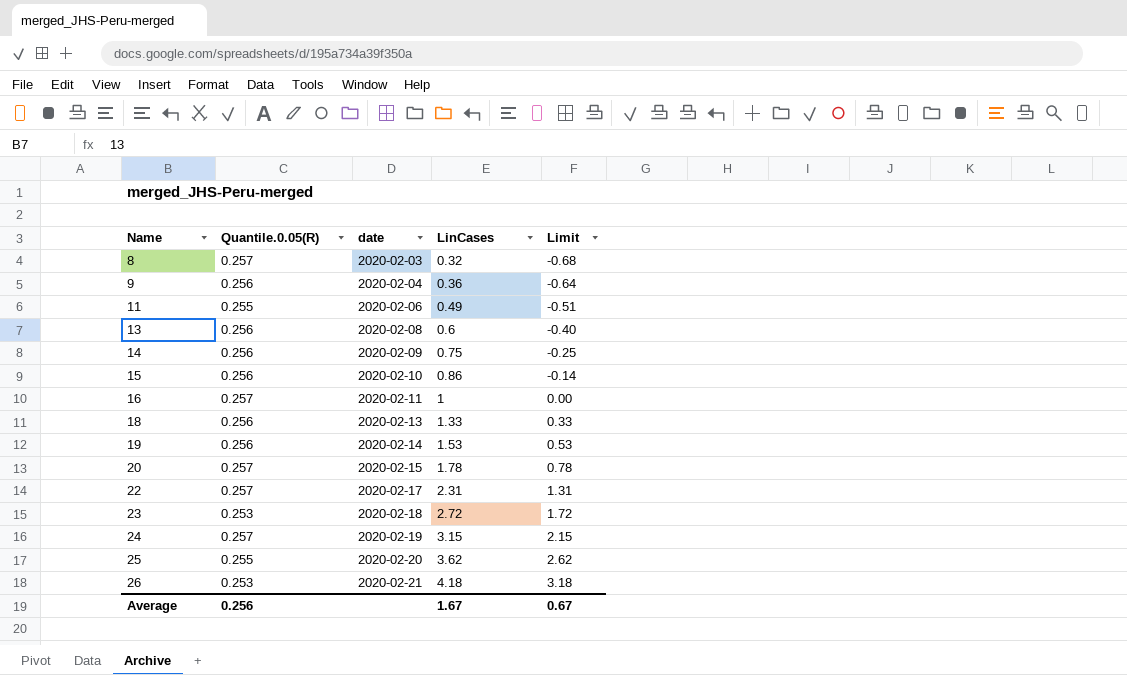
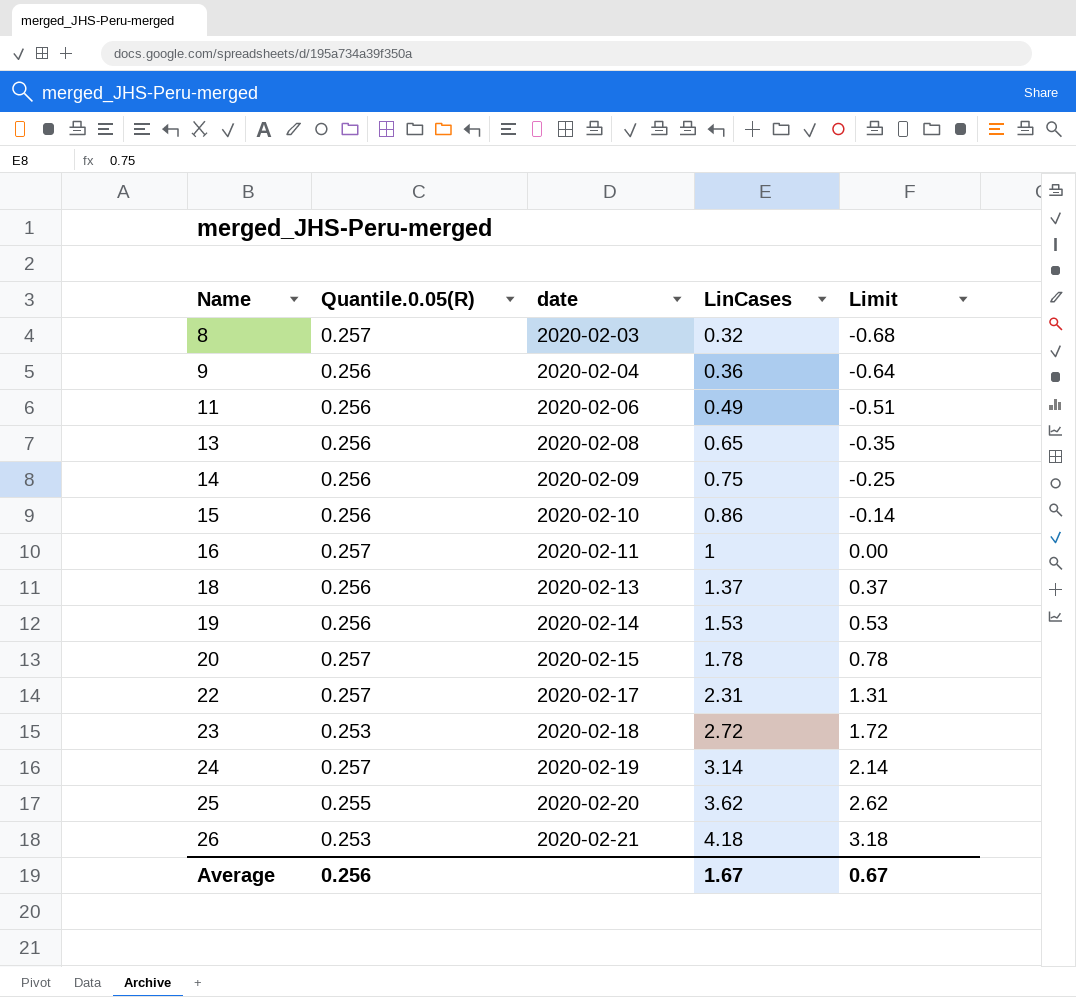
11 | Quantile.0.05(R): 0.255 -> 0.256
13 | LinCases: 0.6 -> 0.65
13 | Limit: -0.40 -> -0.35
18 | LinCases: 1.33 -> 1.37
18 | Limit: 0.33 -> 0.37
24 | LinCases: 3.15 -> 3.14
24 | Limit: 2.15 -> 2.14

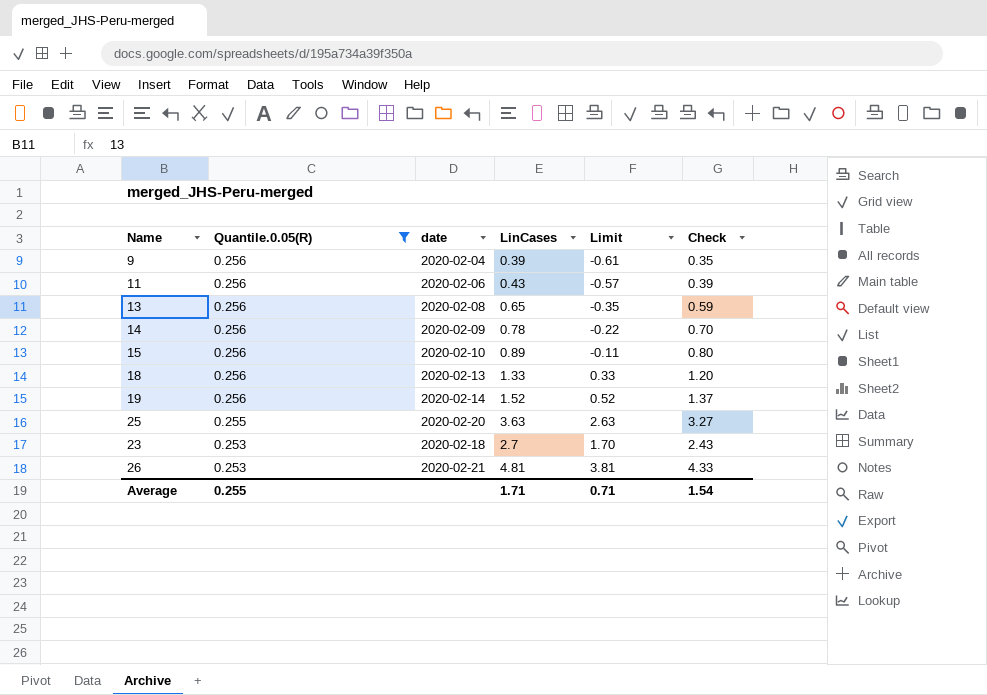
filter: none -> Quantile.0.05(R) != 0.257
row order: Name ascending -> Quantile.0.05(R) descending
column Check | formula: none -> [LinCases] * 0.9
9 | LinCases: 0.36 -> 0.39
9 | Limit: -0.64 -> -0.61
11 | LinCases: 0.49 -> 0.43
11 | Limit: -0.51 -> -0.57
14 | LinCases: 0.75 -> 0.78
14 | Limit: -0.25 -> -0.22
15 | LinCases: 0.86 -> 0.89
15 | Limit: -0.14 -> -0.11
18 | LinCases: 1.37 -> 1.33
18 | Limit: 0.37 -> 0.33
19 | LinCases: 1.53 -> 1.52
19 | Limit: 0.53 -> 0.52
25 | LinCases: 3.62 -> 3.63
25 | Limit: 2.62 -> 2.63
23 | LinCases: 2.72 -> 2.7
23 | Limit: 1.72 -> 1.70
26 | LinCases: 4.18 -> 4.81
26 | Limit: 3.18 -> 3.81
Average | Quantile.0.05(R): 0.256 -> 0.255
Average | LinCases: 1.67 -> 1.71
Average | Limit: 0.67 -> 0.71

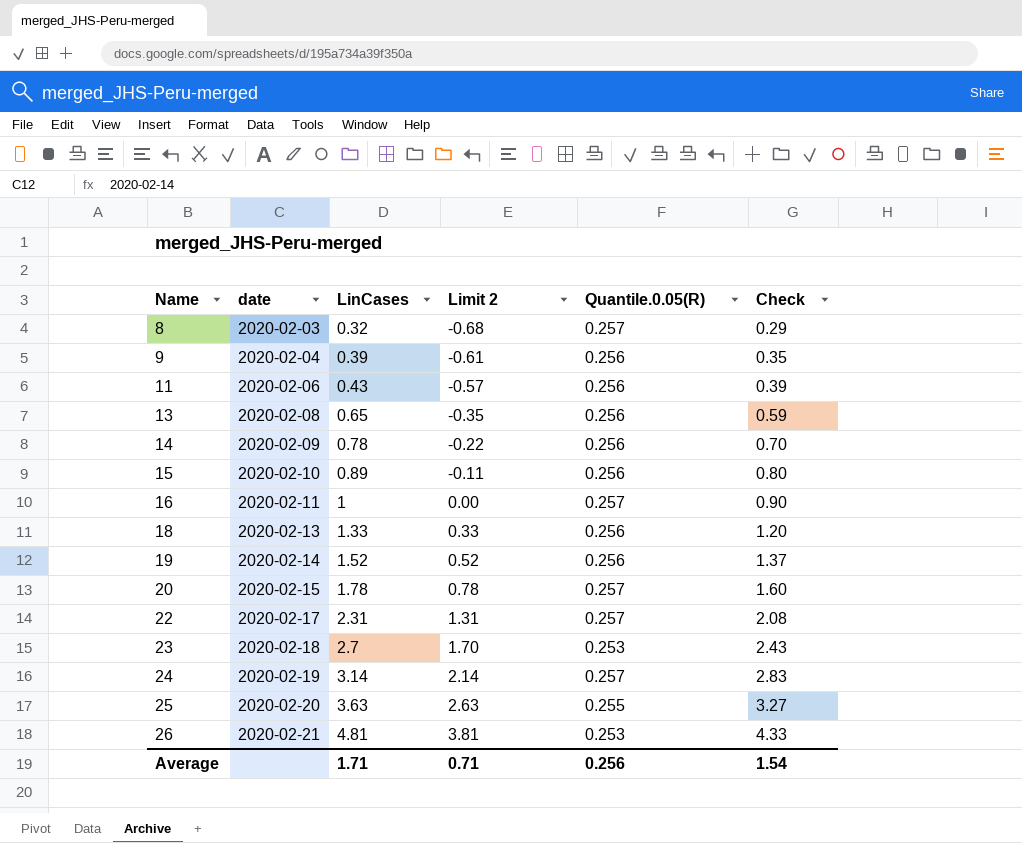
filter: Quantile.0.05(R) != 0.257 -> none
row order: Quantile.0.05(R) descending -> Name ascending
column name: Limit -> Limit 2
column Quantile.0.05(R) | position: 2 -> 5
Average | Quantile.0.05(R): 0.255 -> 0.256

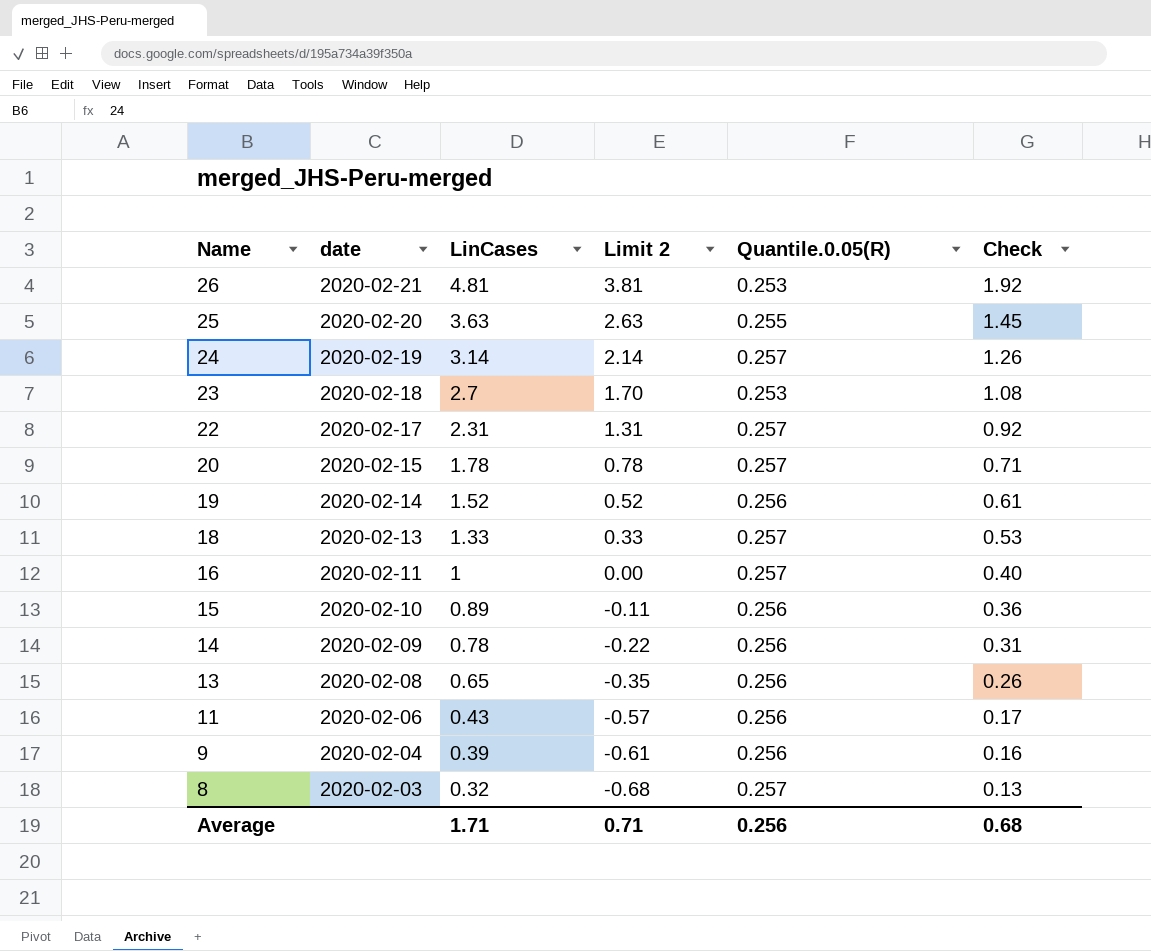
row order: Name ascending -> Name descending
column Check | formula: [LinCases] * 0.9 -> [LinCases] * 0.4
18 | Quantile.0.05(R): 0.256 -> 0.257
Average | Check: 1.54 -> 0.68

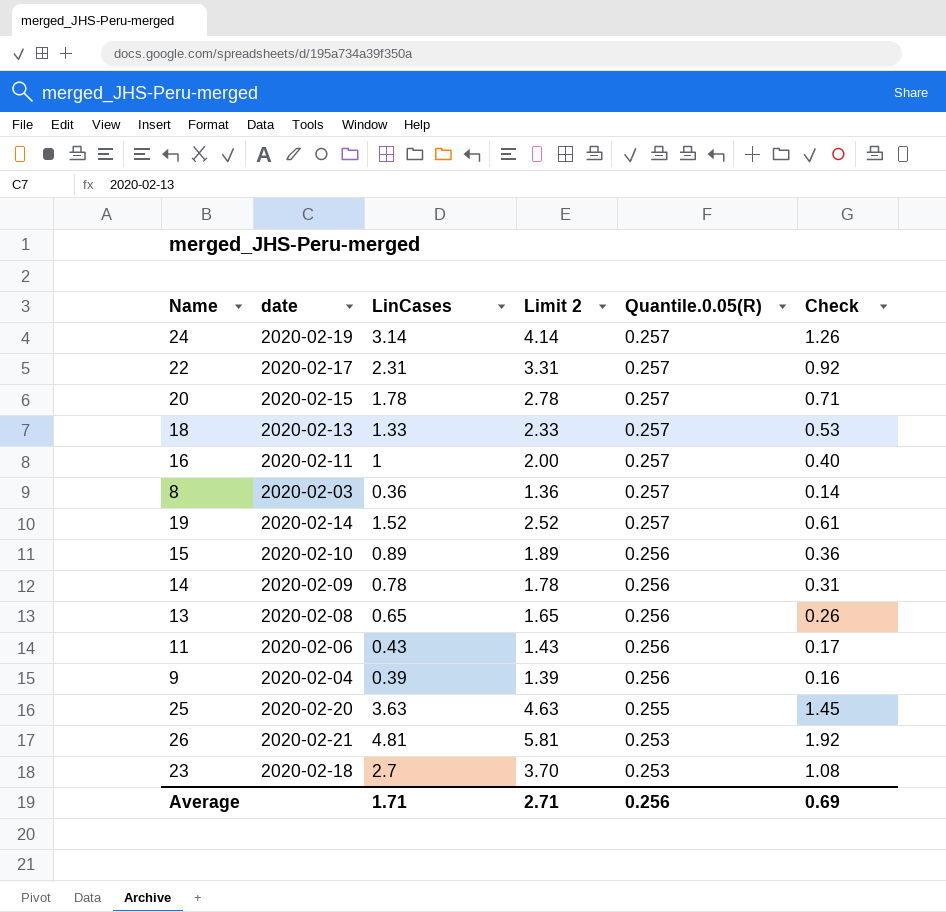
row order: Name descending -> Quantile.0.05(R) descending
column Limit 2 | formula: [LinCases] - 1 -> [LinCases] + 1
8 | LinCases: 0.32 -> 0.36
8 | Check: 0.13 -> 0.14
19 | Quantile.0.05(R): 0.256 -> 0.257
Average | Limit 2: 0.71 -> 2.71
Average | Check: 0.68 -> 0.69

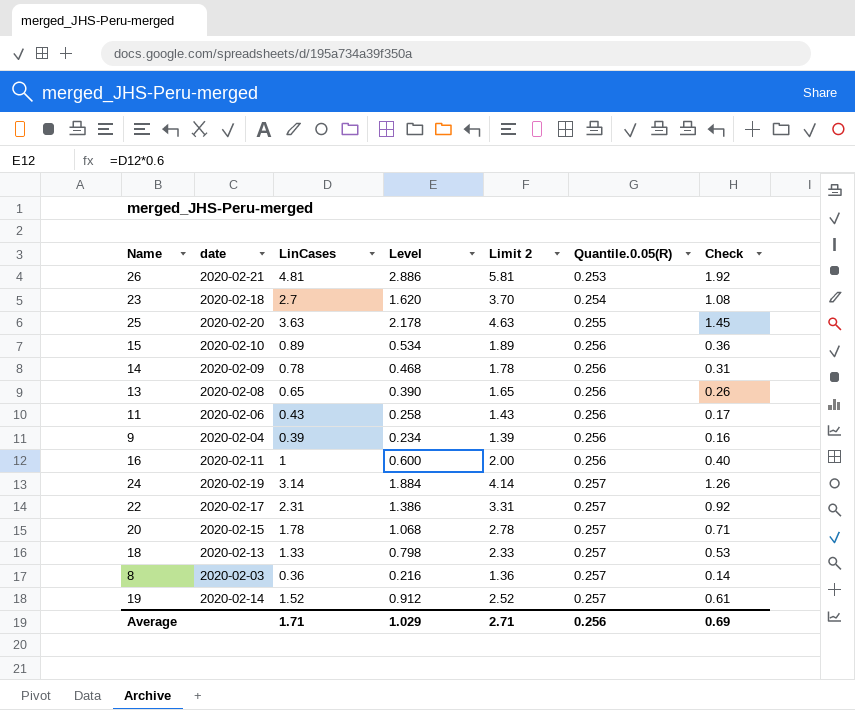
row order: Quantile.0.05(R) descending -> Quantile.0.05(R) ascending
column Level | formula: none -> [LinCases] * 0.6
23 | Quantile.0.05(R): 0.253 -> 0.254
16 | Quantile.0.05(R): 0.257 -> 0.256

